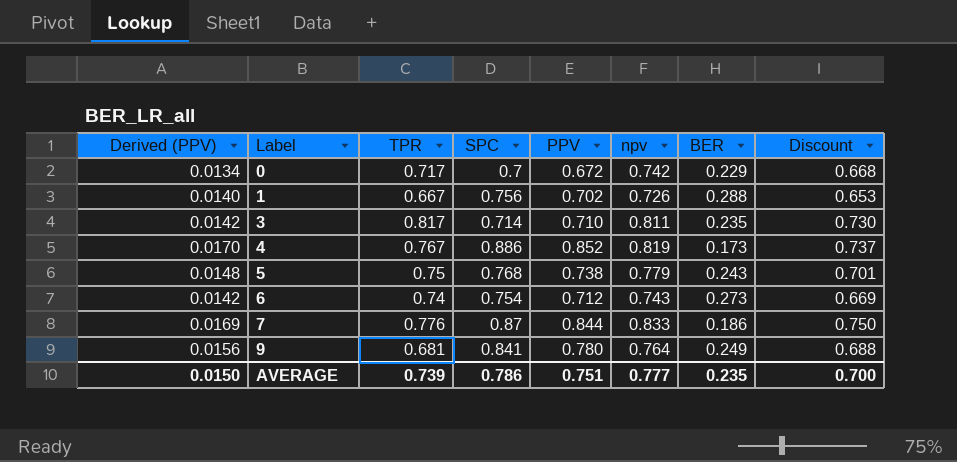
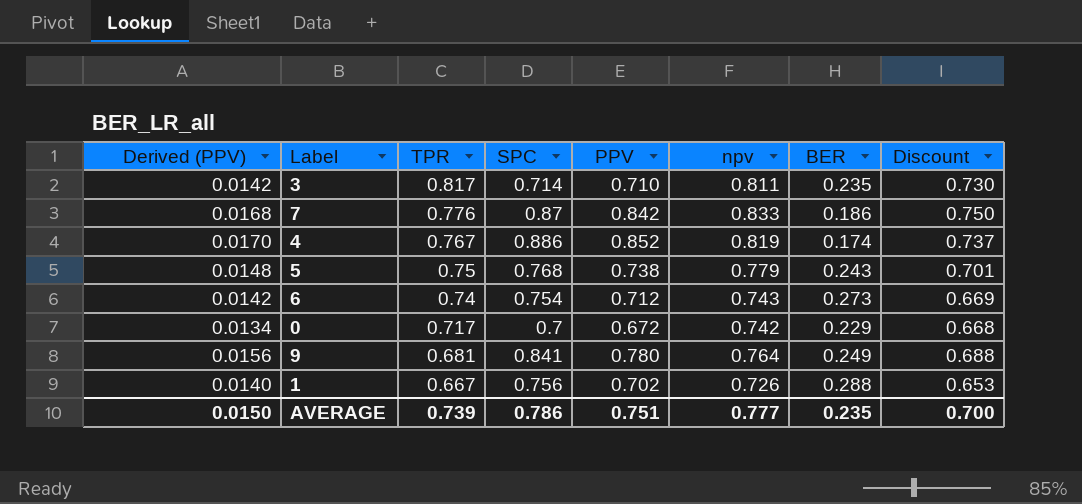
row order: Label ascending -> TPR descending
7 | Derived (PPV): 0.0169 -> 0.0168
7 | PPV: 0.844 -> 0.842
4 | BER: 0.173 -> 0.174

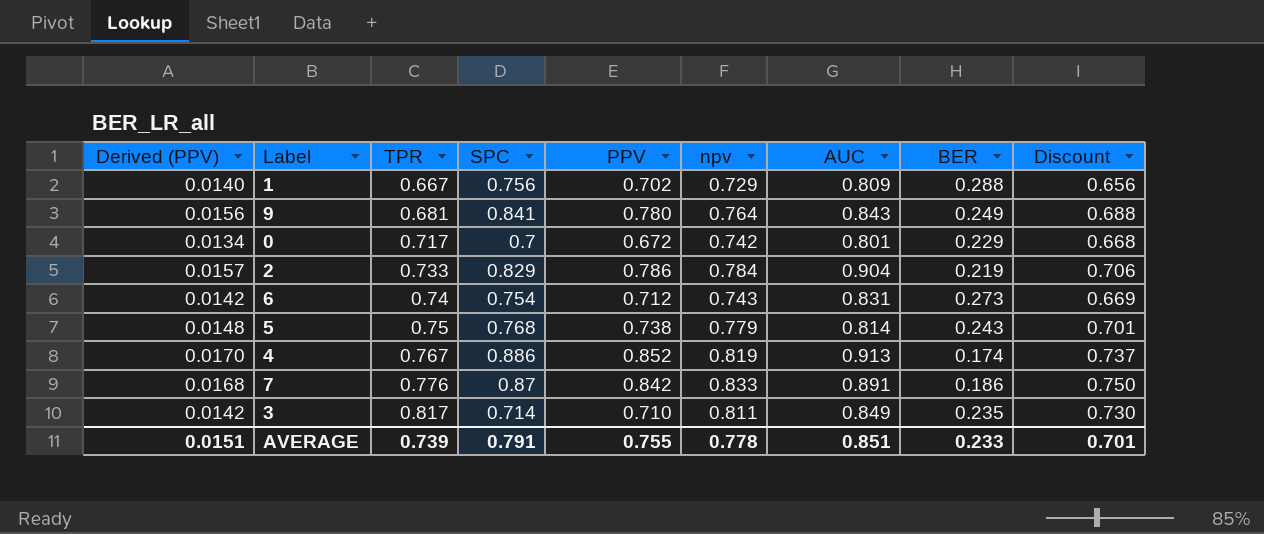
row order: TPR descending -> TPR ascending
column AUC | position: none -> 7
1 | npv: 0.726 -> 0.729
1 | Discount: 0.653 -> 0.656
row 2: none -> 0.0157 | 0.733 | 0.829 | 0.786 | 0.784 | 0.904 | 0.219 | 0.706
AVERAGE | Derived (PPV): 0.0150 -> 0.0151
AVERAGE | SPC: 0.786 -> 0.791
AVERAGE | PPV: 0.751 -> 0.755
AVERAGE | npv: 0.777 -> 0.778
AVERAGE | BER: 0.235 -> 0.233
AVERAGE | Discount: 0.700 -> 0.701

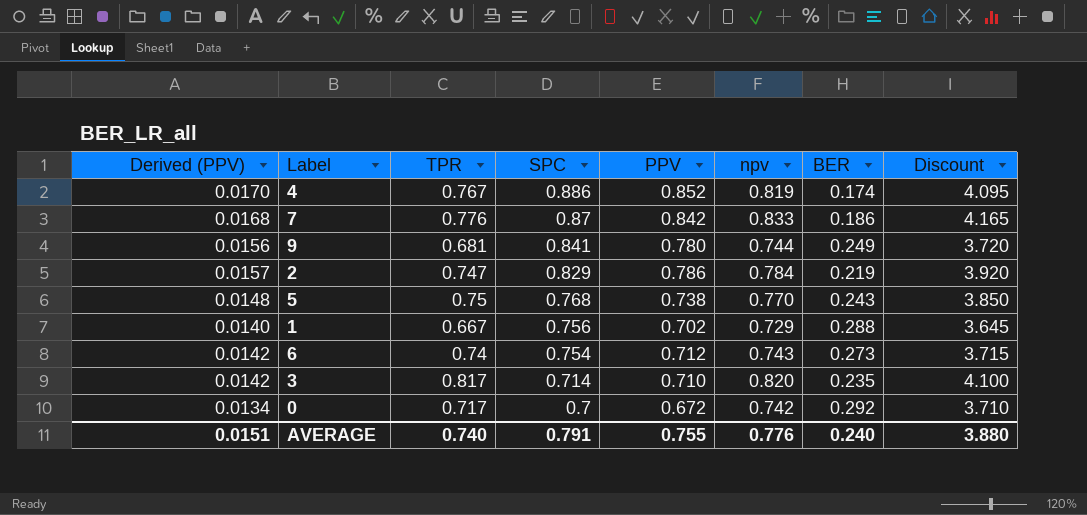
row order: TPR ascending -> SPC descending
column AUC | position: 7 -> none
column Discount | formula: [npv] * 0.9 -> [npv] * 5
9 | npv: 0.764 -> 0.744
2 | TPR: 0.733 -> 0.747
5 | npv: 0.779 -> 0.770
3 | npv: 0.811 -> 0.820
0 | BER: 0.229 -> 0.292
AVERAGE | TPR: 0.739 -> 0.740
AVERAGE | npv: 0.778 -> 0.776
AVERAGE | BER: 0.233 -> 0.240
AVERAGE | Discount: 0.701 -> 3.880

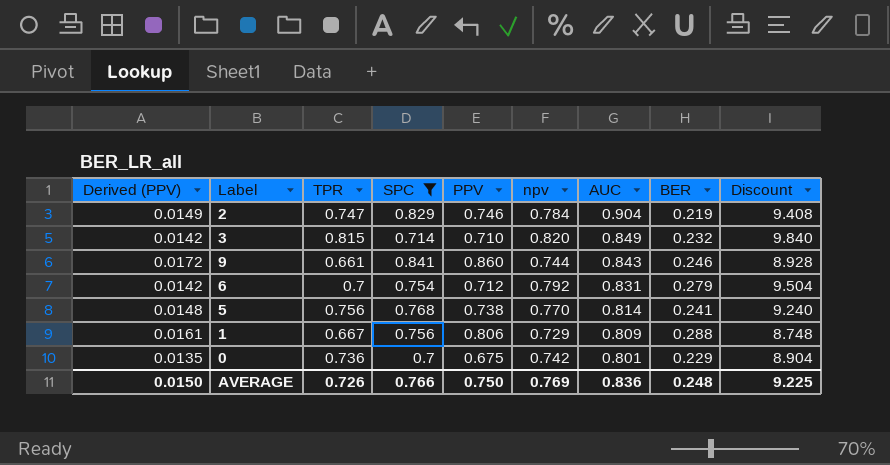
filter: none -> SPC <= 0.841
row order: SPC descending -> AUC descending
column AUC | position: none -> 7
column Discount | formula: [npv] * 5 -> [npv] * 12
2 | Derived (PPV): 0.0157 -> 0.0149
2 | PPV: 0.786 -> 0.746
3 | TPR: 0.817 -> 0.815
3 | BER: 0.235 -> 0.232
9 | Derived (PPV): 0.0156 -> 0.0172
9 | TPR: 0.681 -> 0.661
9 | PPV: 0.780 -> 0.860
9 | BER: 0.249 -> 0.246
6 | TPR: 0.74 -> 0.7
6 | npv: 0.743 -> 0.792
6 | BER: 0.273 -> 0.279
5 | TPR: 0.75 -> 0.756
5 | BER: 0.243 -> 0.241
1 | Derived (PPV): 0.0140 -> 0.0161
1 | PPV: 0.702 -> 0.806
0 | Derived (PPV): 0.0134 -> 0.0135
0 | TPR: 0.717 -> 0.736
0 | PPV: 0.672 -> 0.675
0 | BER: 0.292 -> 0.229
AVERAGE | Derived (PPV): 0.0151 -> 0.0150
AVERAGE | TPR: 0.740 -> 0.726
AVERAGE | SPC: 0.791 -> 0.766
AVERAGE | PPV: 0.755 -> 0.750
AVERAGE | npv: 0.776 -> 0.769
AVERAGE | BER: 0.240 -> 0.248
AVERAGE | Discount: 3.880 -> 9.225

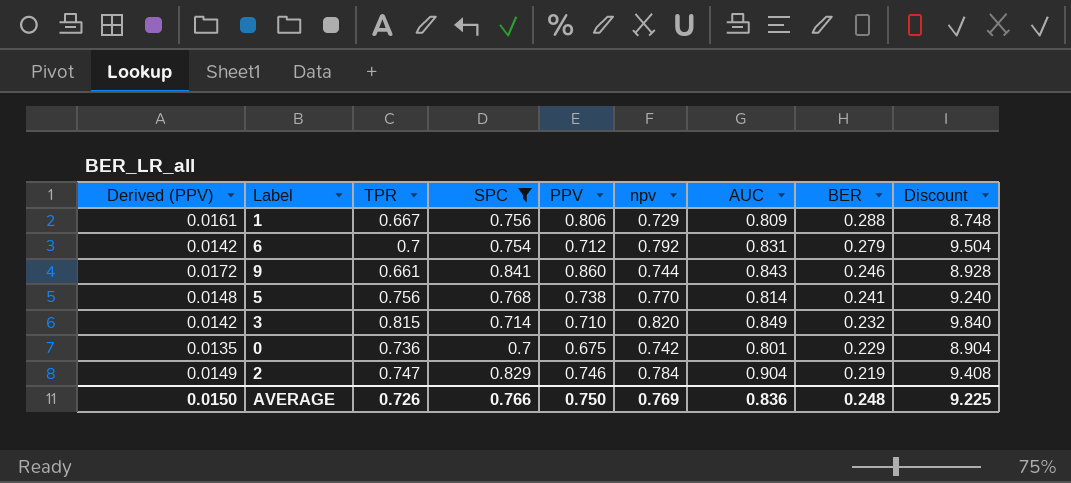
row order: AUC descending -> BER descending

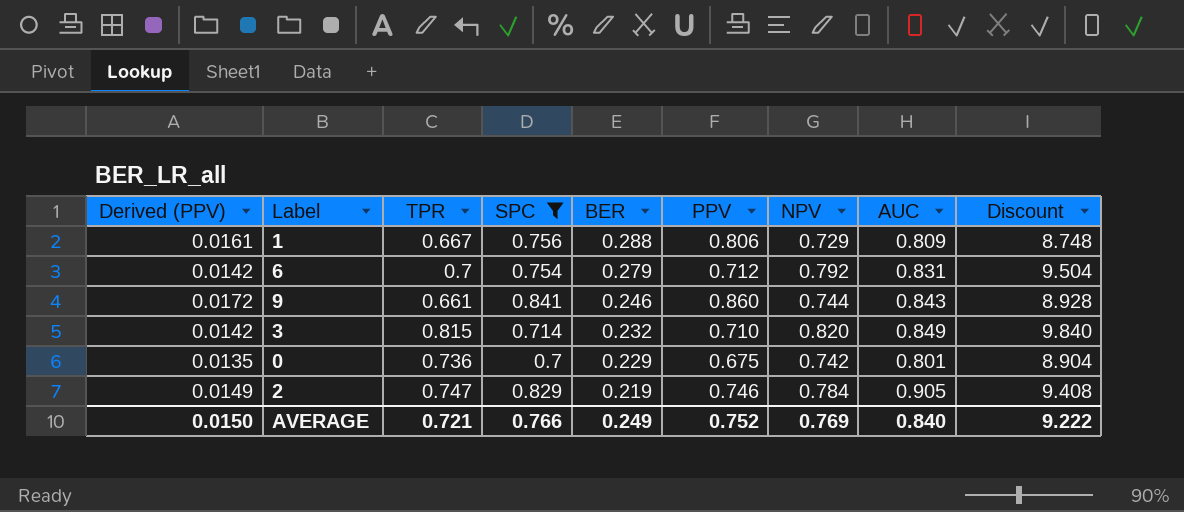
column BER | position: 8 -> 5
column name: npv -> NPV
row 5: 0.0148 | 0.756 | 0.768 | 0.738 | 0.770 | 0.814 | 0.241 | 9.240 -> none
2 | AUC: 0.904 -> 0.905
AVERAGE | TPR: 0.726 -> 0.721
AVERAGE | BER: 0.248 -> 0.249
AVERAGE | PPV: 0.750 -> 0.752
AVERAGE | AUC: 0.836 -> 0.840
AVERAGE | Discount: 9.225 -> 9.222

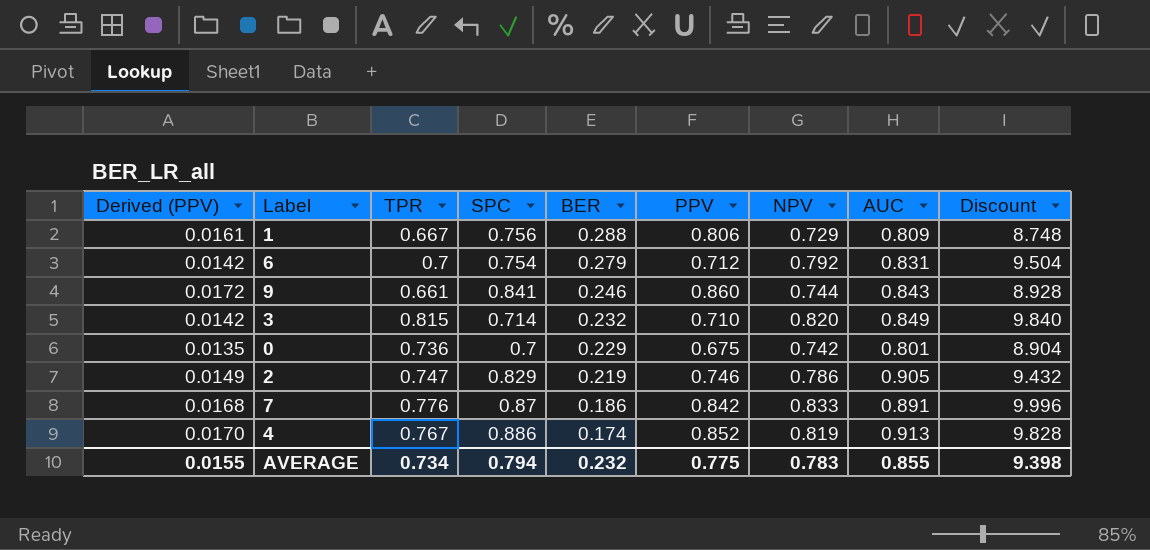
filter: SPC <= 0.841 -> none
2 | NPV: 0.784 -> 0.786
2 | Discount: 9.408 -> 9.432
AVERAGE | Derived (PPV): 0.0150 -> 0.0155
AVERAGE | TPR: 0.721 -> 0.734
AVERAGE | SPC: 0.766 -> 0.794
AVERAGE | BER: 0.249 -> 0.232
AVERAGE | PPV: 0.752 -> 0.775
AVERAGE | NPV: 0.769 -> 0.783
AVERAGE | AUC: 0.840 -> 0.855
AVERAGE | Discount: 9.222 -> 9.398

